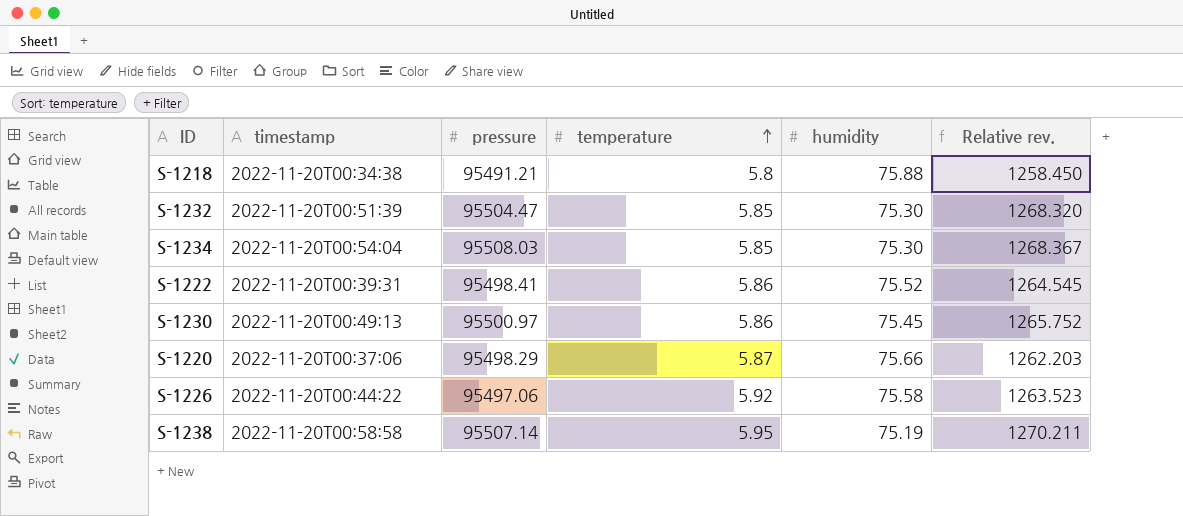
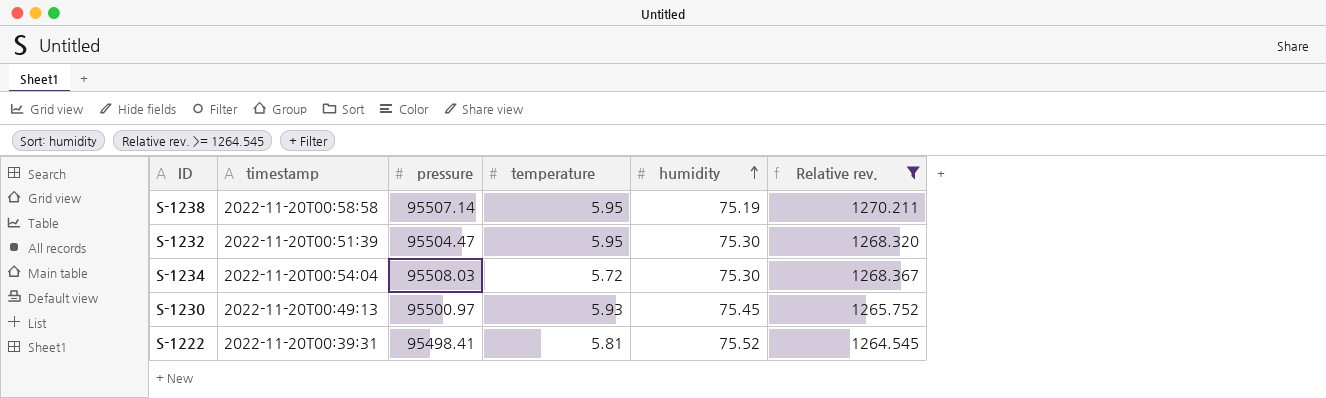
filter: none -> Relative rev. >= 1264.545
row order: temperature ascending -> humidity ascending
S-1232 | temperature: 5.85 -> 5.95
S-1234 | temperature: 5.85 -> 5.72
S-1230 | temperature: 5.86 -> 5.93
S-1222 | temperature: 5.86 -> 5.81

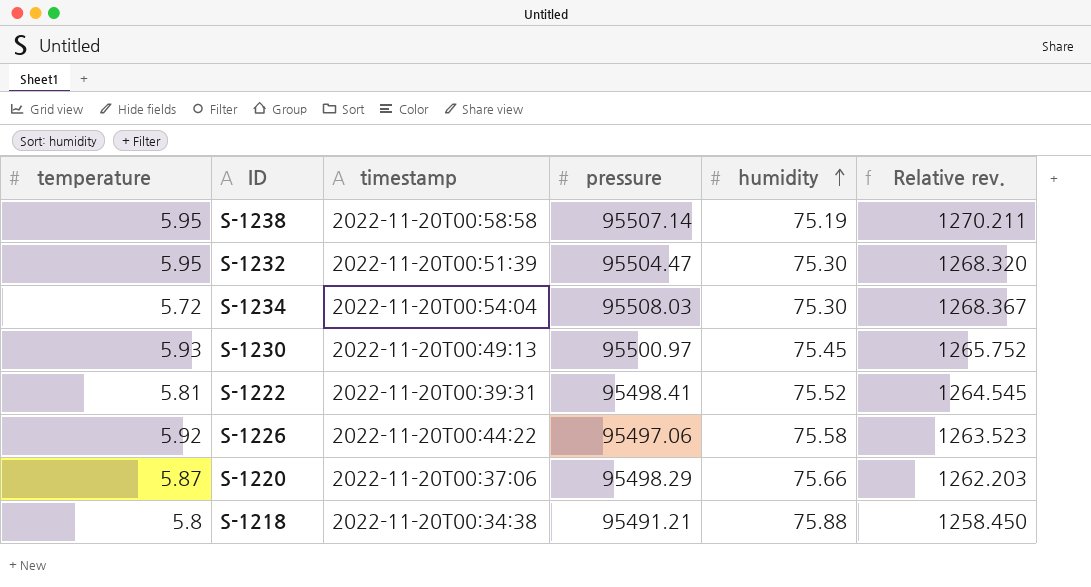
filter: Relative rev. >= 1264.545 -> none
column temperature | position: 4 -> 1

